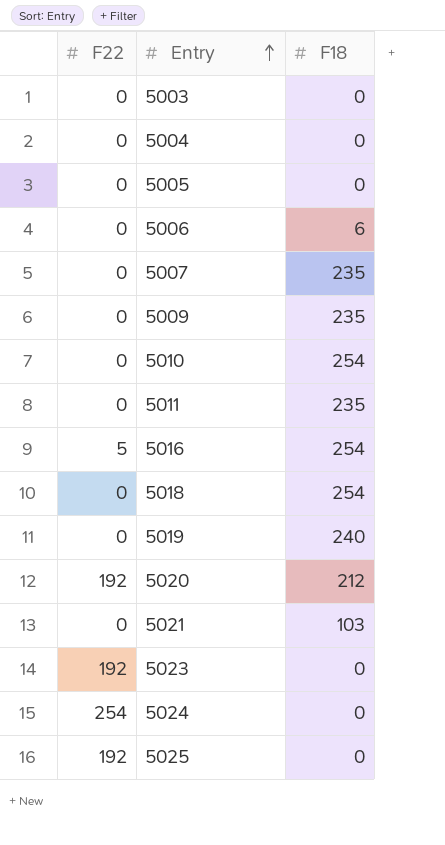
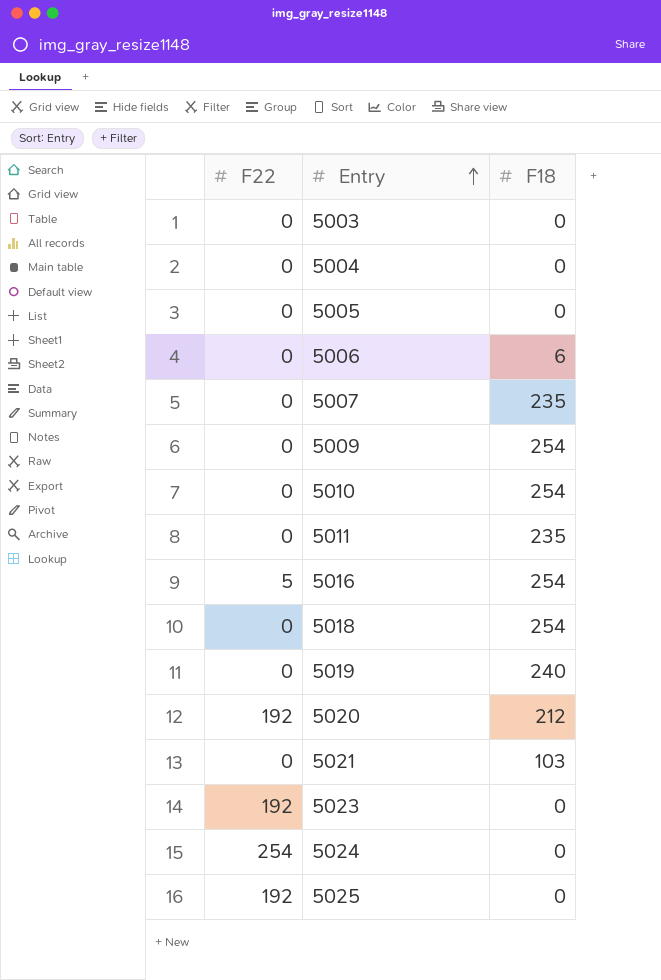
5009 | F18: 235 -> 254

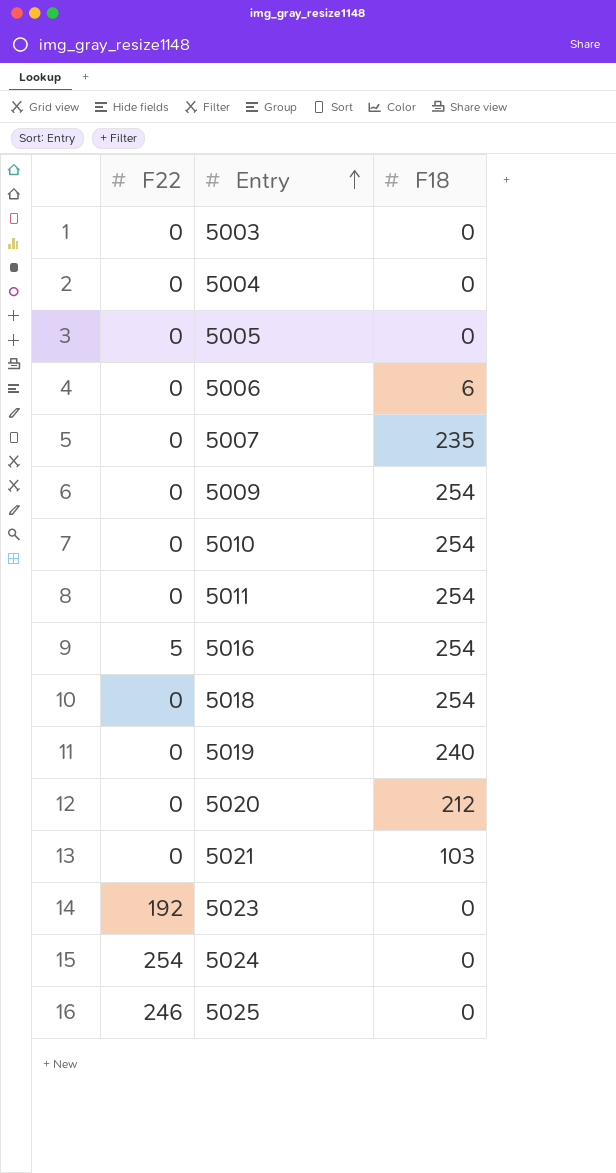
5011 | F18: 235 -> 254
5020 | F22: 192 -> 0
5025 | F22: 192 -> 246

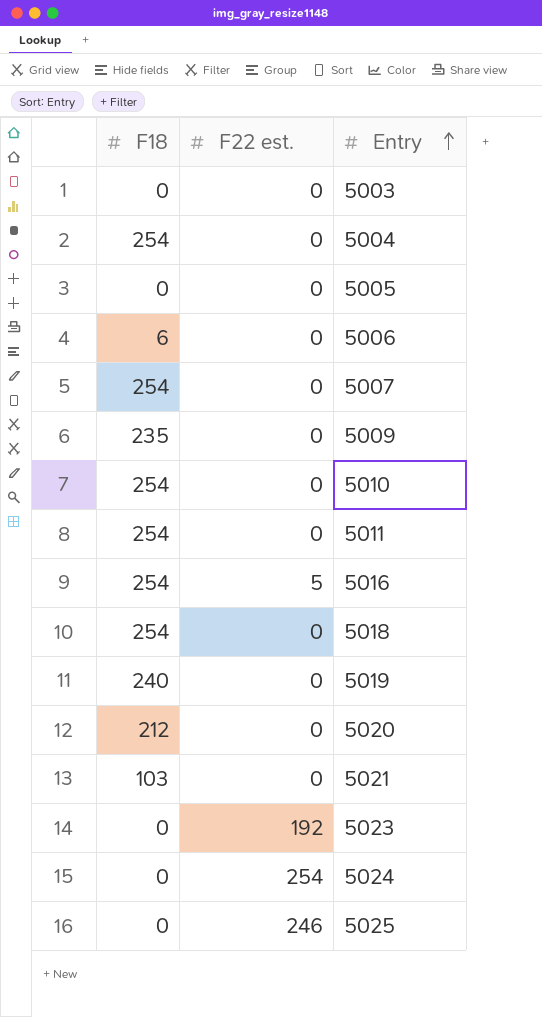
column F18 | position: 3 -> 1
column name: F22 -> F22 est.
5004 | F18: 0 -> 254
5007 | F18: 235 -> 254
5009 | F18: 254 -> 235

